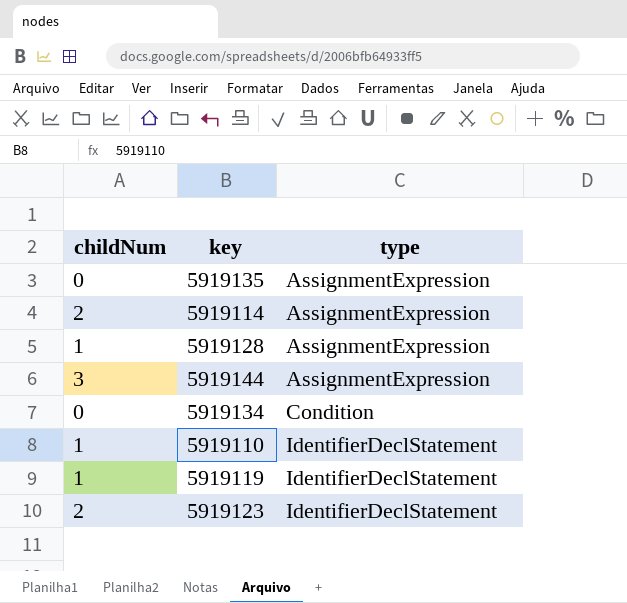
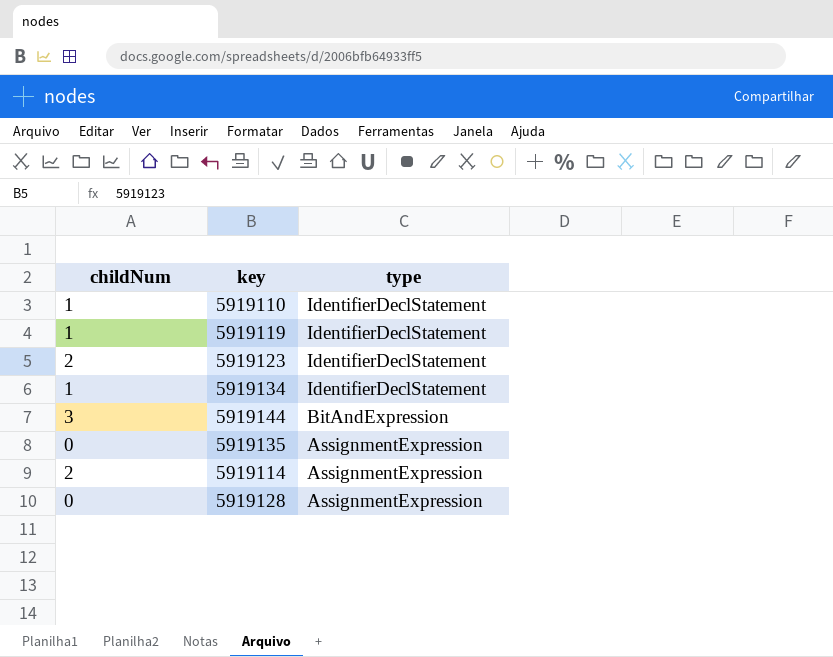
row order: type ascending -> type descending
5919134 | childNum: 0 -> 1
5919134 | type: Condition -> IdentifierDeclStatement
5919144 | type: AssignmentExpression -> BitAndExpression
5919128 | childNum: 1 -> 0

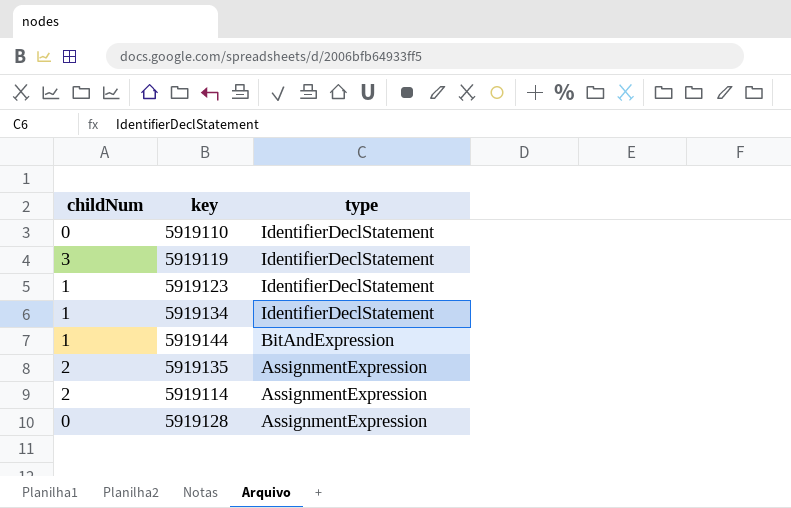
5919110 | childNum: 1 -> 0
5919119 | childNum: 1 -> 3
5919123 | childNum: 2 -> 1
5919144 | childNum: 3 -> 1
5919135 | childNum: 0 -> 2

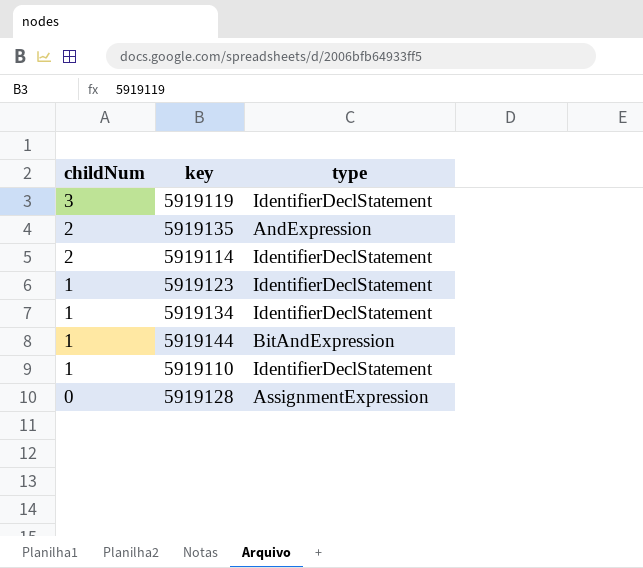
row order: type descending -> childNum descending
5919135 | type: AssignmentExpression -> AndExpression
5919114 | type: AssignmentExpression -> IdentifierDeclStatement
5919110 | childNum: 0 -> 1

